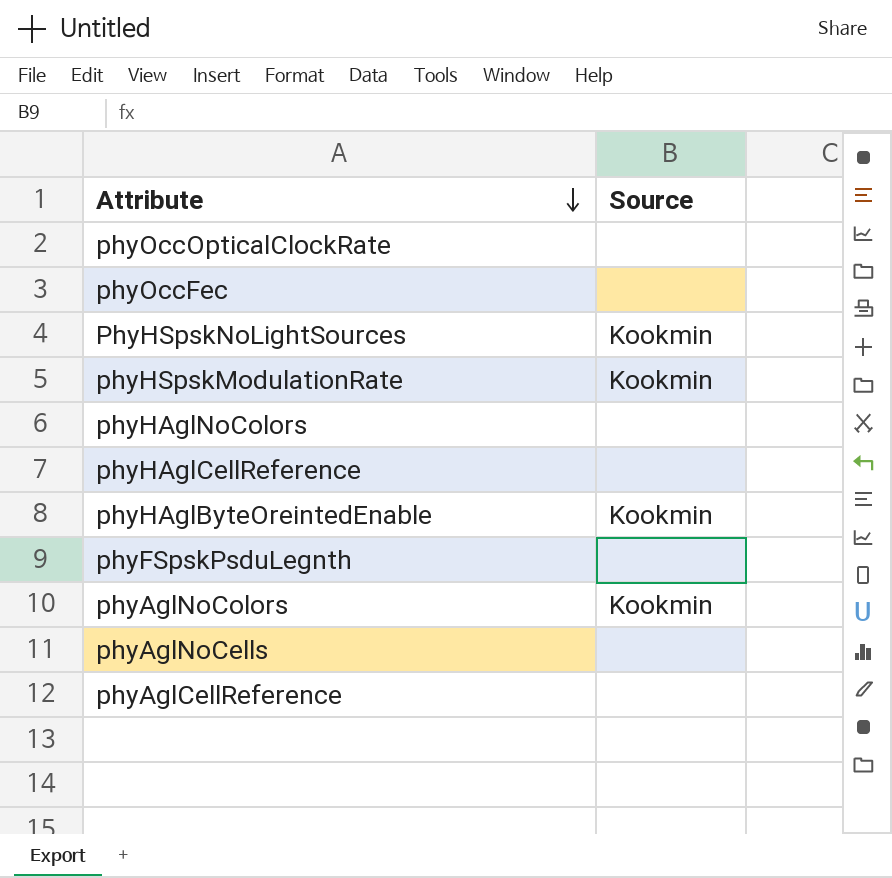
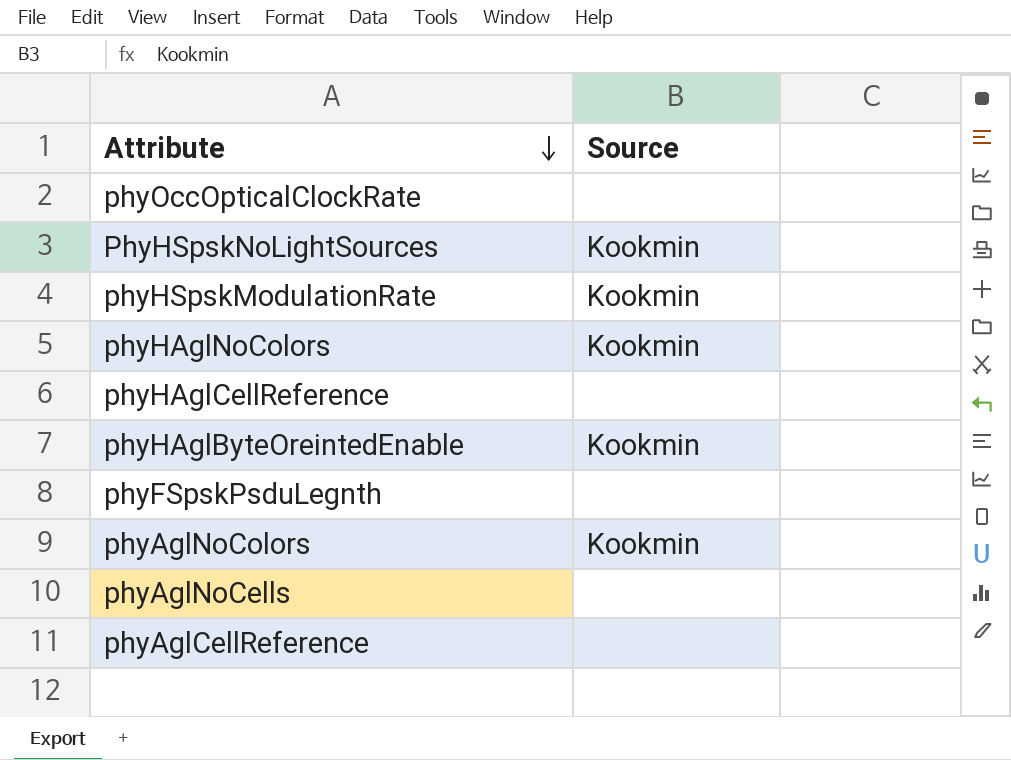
row phyOccFec: none -> none
phyHAglNoColors | Source: none -> Kookmin

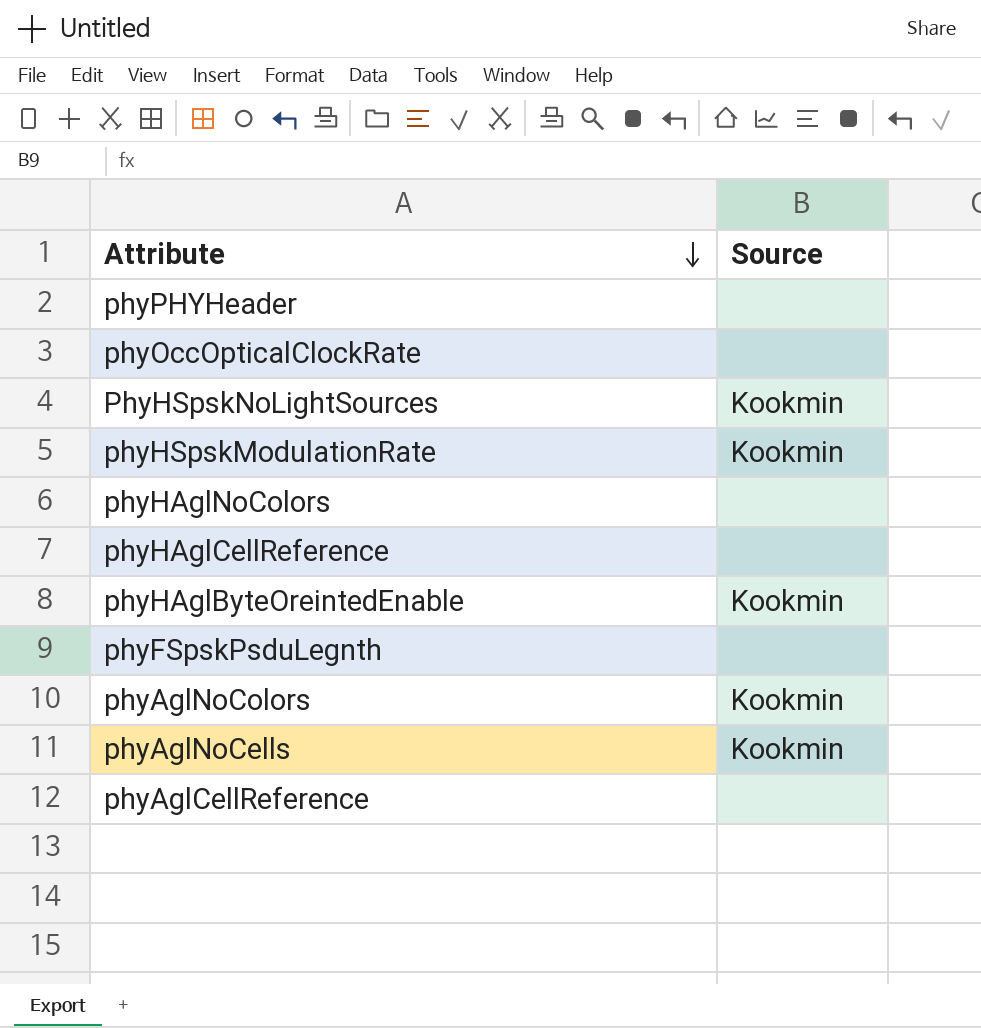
row phyPHYHeader: none -> none
phyHAglNoColors | Source: Kookmin -> none
phyAglNoCells | Source: none -> Kookmin

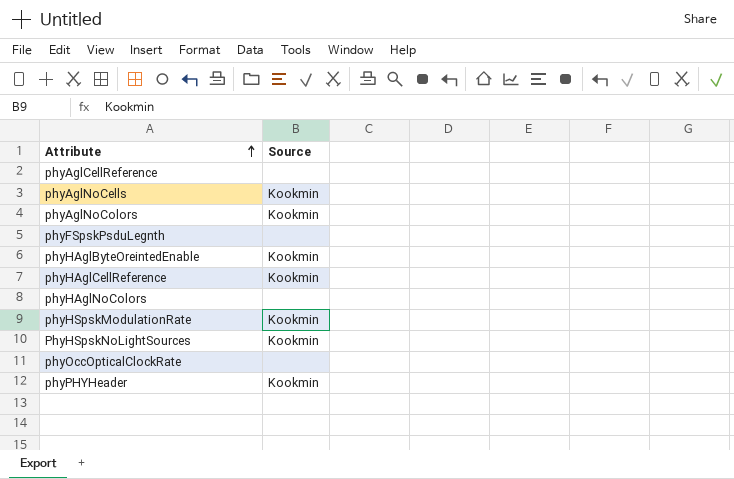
row order: Attribute descending -> Attribute ascending
phyHAglCellReference | Source: none -> Kookmin
phyPHYHeader | Source: none -> Kookmin

